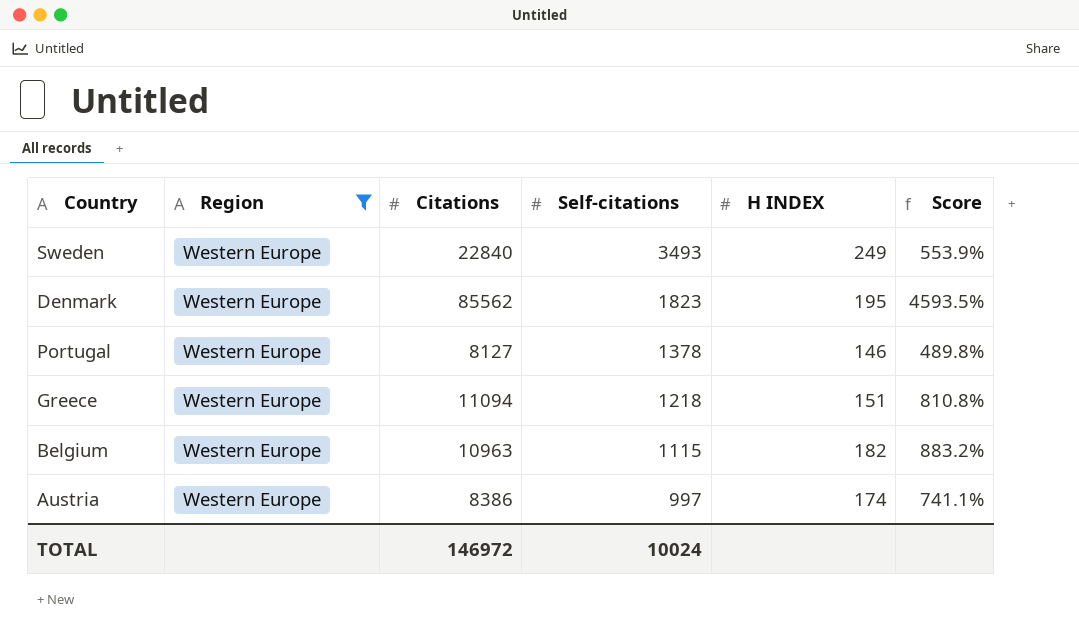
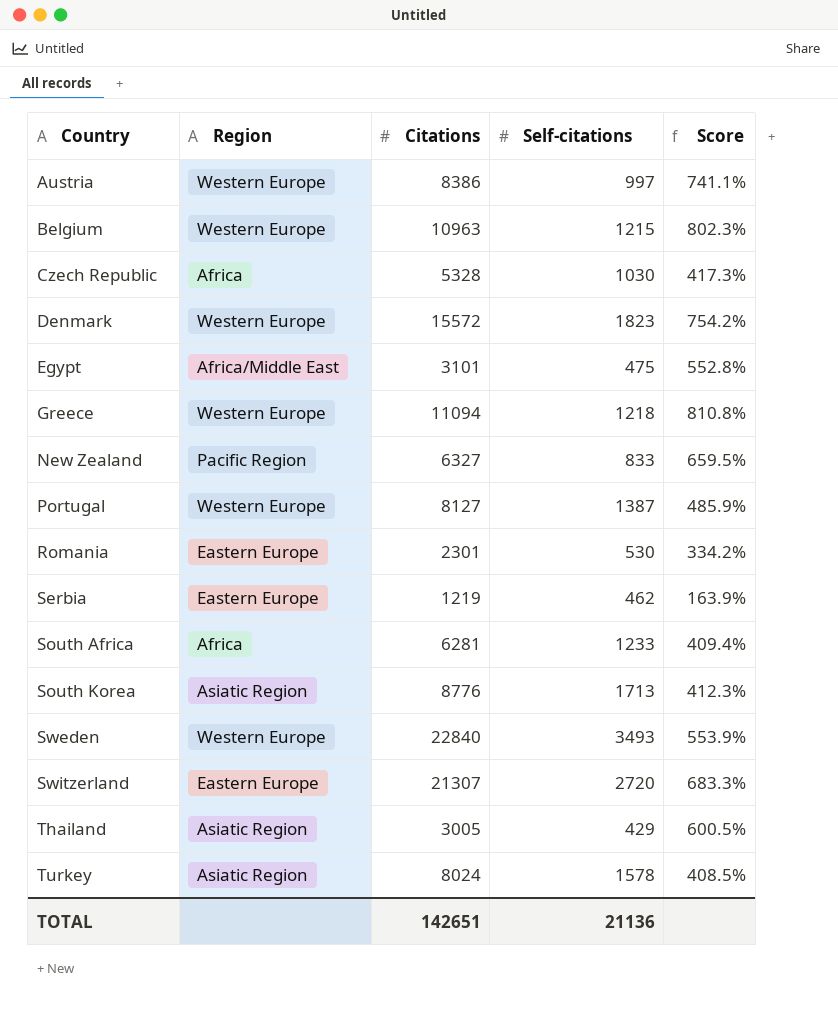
filter: Region = Western Europe -> none
row order: Self-citations descending -> Country ascending
column H INDEX | position: 5 -> none
Belgium | Self-citations: 1115 -> 1215
Belgium | Score: 883.2% -> 802.3%
Denmark | Citations: 85562 -> 15572
Denmark | Score: 4593.5% -> 754.2%
Portugal | Self-citations: 1378 -> 1387
Portugal | Score: 489.8% -> 485.9%
TOTAL | Citations: 146972 -> 142651
TOTAL | Self-citations: 10024 -> 21136

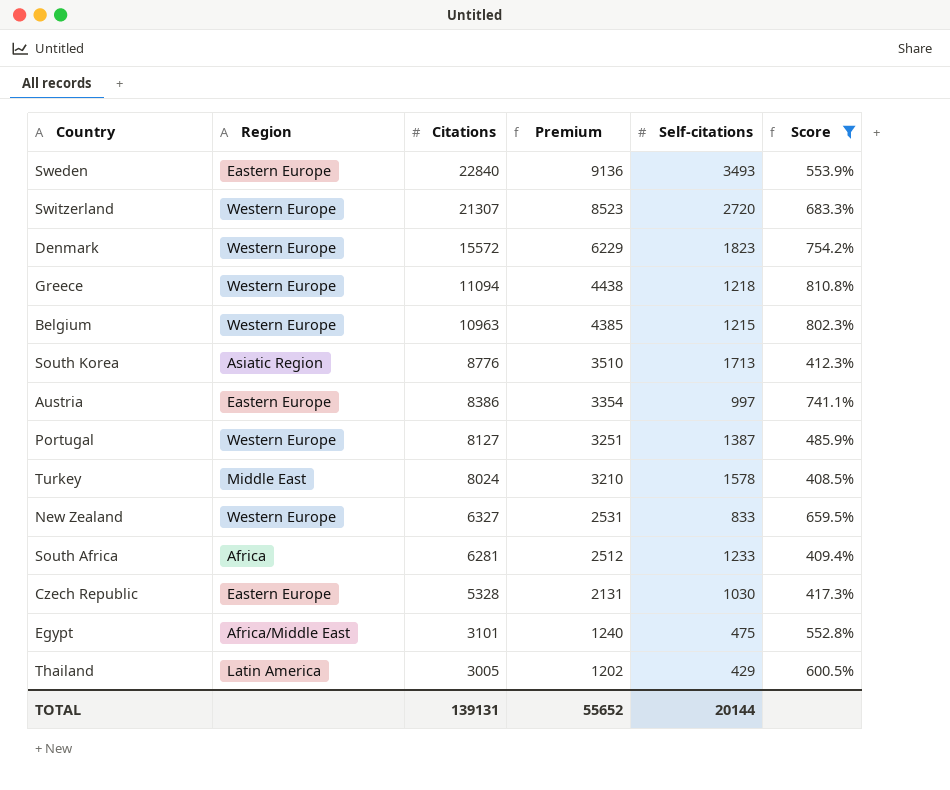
filter: none -> Score >= 408.5%
row order: Country ascending -> Citations descending
column Premium | formula: none -> [Citations] * 0.4
Sweden | Region: Western Europe -> Eastern Europe
Switzerland | Region: Eastern Europe -> Western Europe
Austria | Region: Western Europe -> Eastern Europe
Turkey | Region: Asiatic Region -> Middle East
New Zealand | Region: Pacific Region -> Western Europe
Czech Republic | Region: Africa -> Eastern Europe
Thailand | Region: Asiatic Region -> Latin America
TOTAL | Citations: 142651 -> 139131
TOTAL | Self-citations: 21136 -> 20144

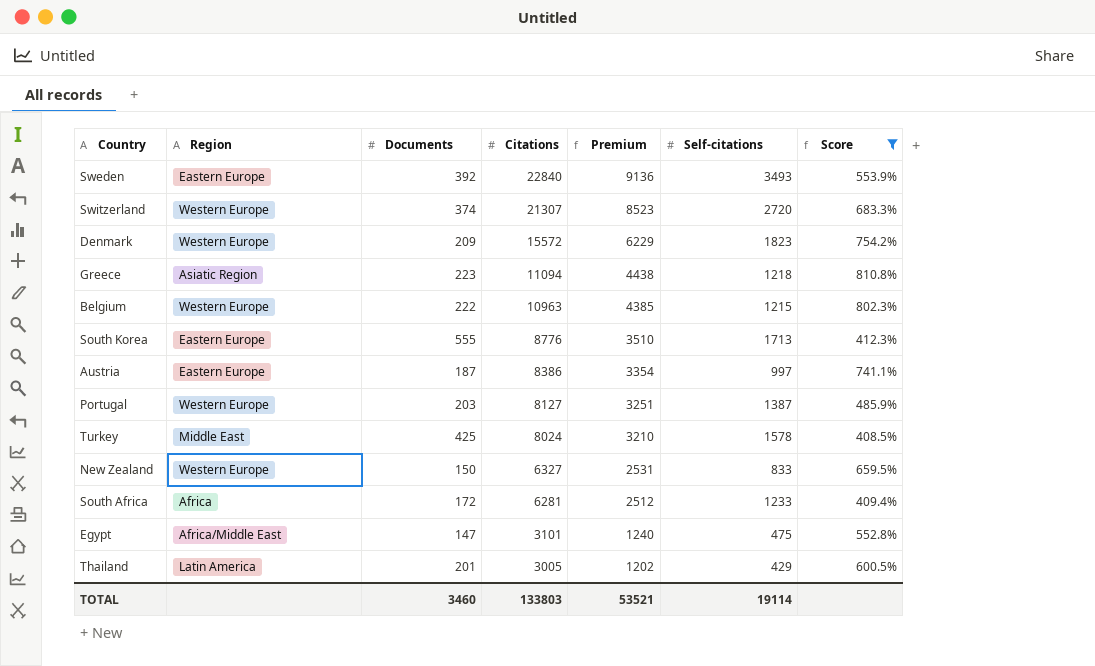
column Documents | position: none -> 3
row Czech Republic: Eastern Europe | 5328 | 2131 | 1030 | 417.3% -> none
Greece | Region: Western Europe -> Asiatic Region
South Korea | Region: Asiatic Region -> Eastern Europe
TOTAL | Citations: 139131 -> 133803
TOTAL | Premium: 55652 -> 53521
TOTAL | Self-citations: 20144 -> 19114

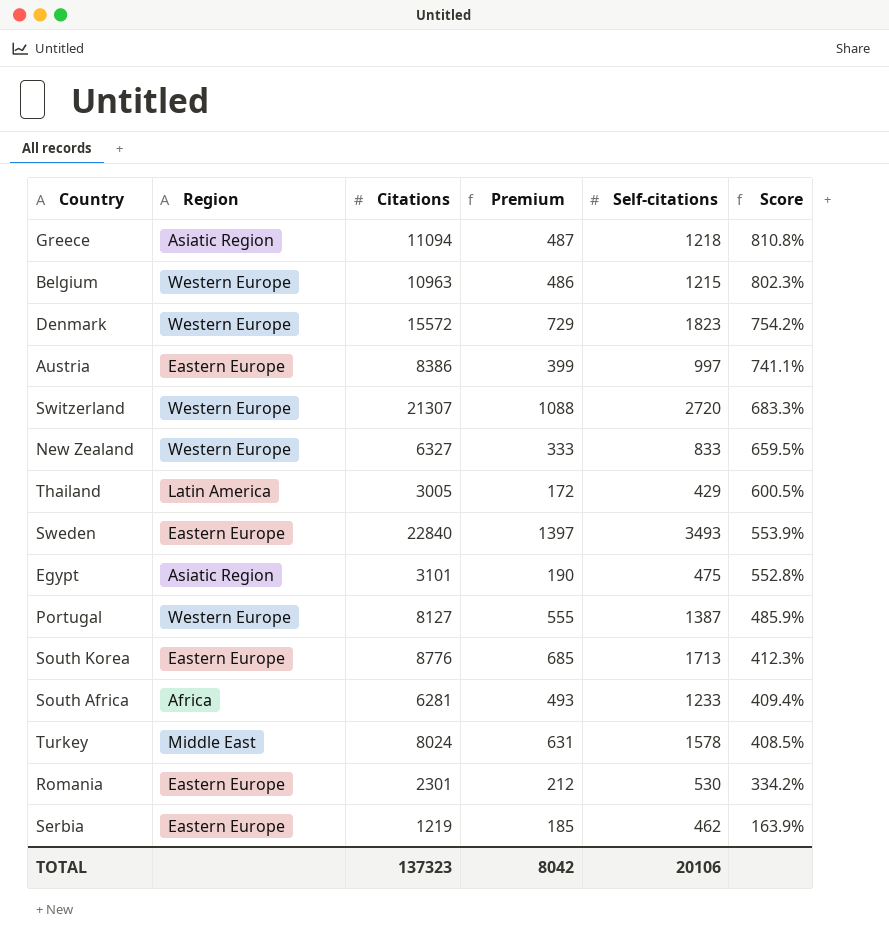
filter: Score >= 408.5% -> none
row order: Citations descending -> Score descending
column Documents | position: 3 -> none
column Premium | formula: [Citations] * 0.4 -> [Self-citations] * 0.4
Egypt | Region: Africa/Middle East -> Asiatic Region
TOTAL | Citations: 133803 -> 137323
TOTAL | Premium: 53521 -> 8042
TOTAL | Self-citations: 19114 -> 20106

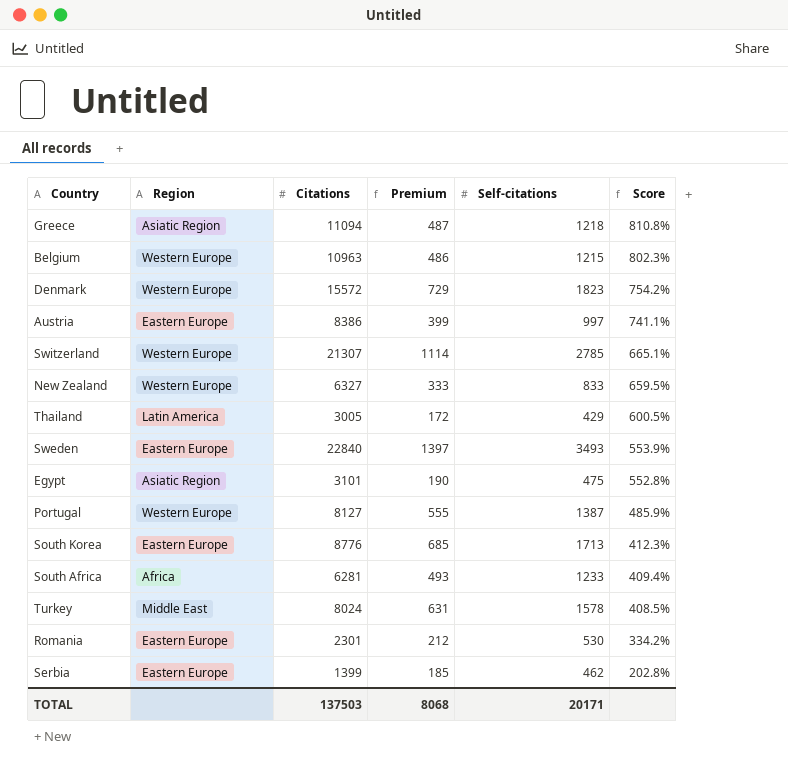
Switzerland | Premium: 1088 -> 1114
Switzerland | Self-citations: 2720 -> 2785
Switzerland | Score: 683.3% -> 665.1%
Serbia | Citations: 1219 -> 1399
Serbia | Score: 163.9% -> 202.8%
TOTAL | Citations: 137323 -> 137503
TOTAL | Premium: 8042 -> 8068
TOTAL | Self-citations: 20106 -> 20171

